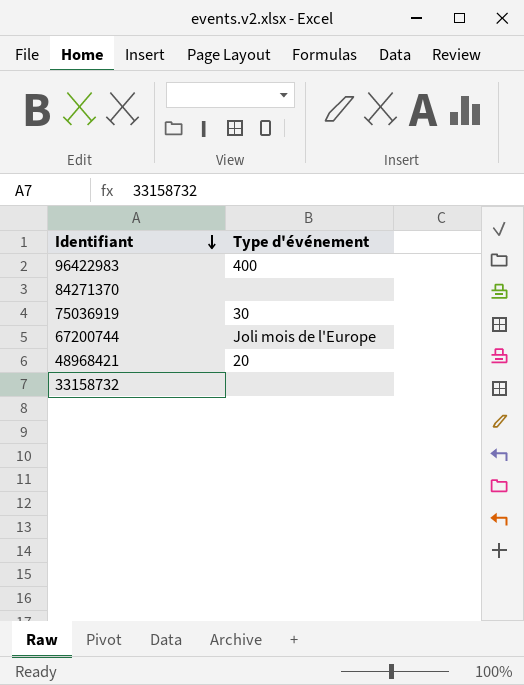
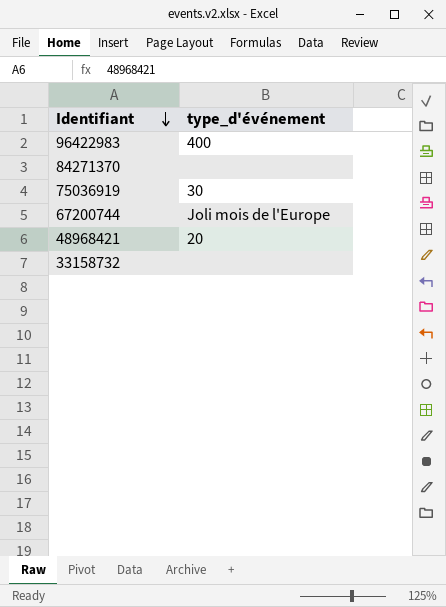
column name: Type d'événement -> type_d'événement

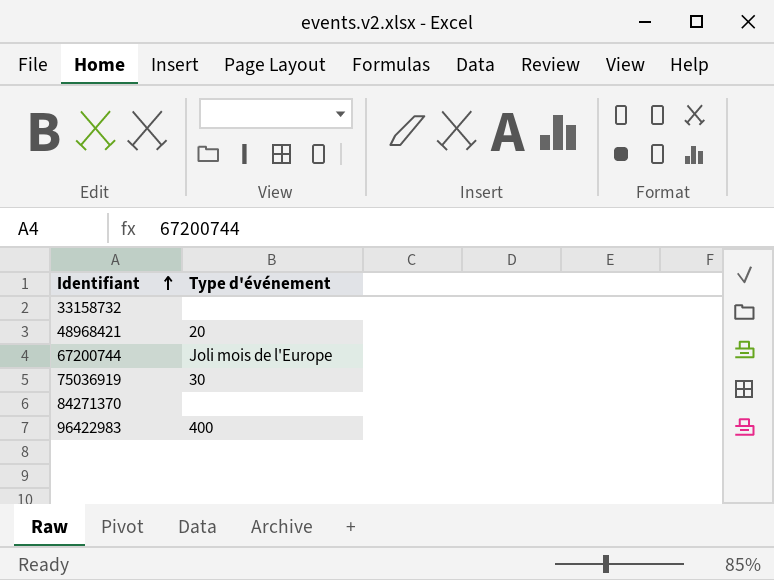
row order: Identifiant descending -> Identifiant ascending
column name: type_d'événement -> Type d'événement

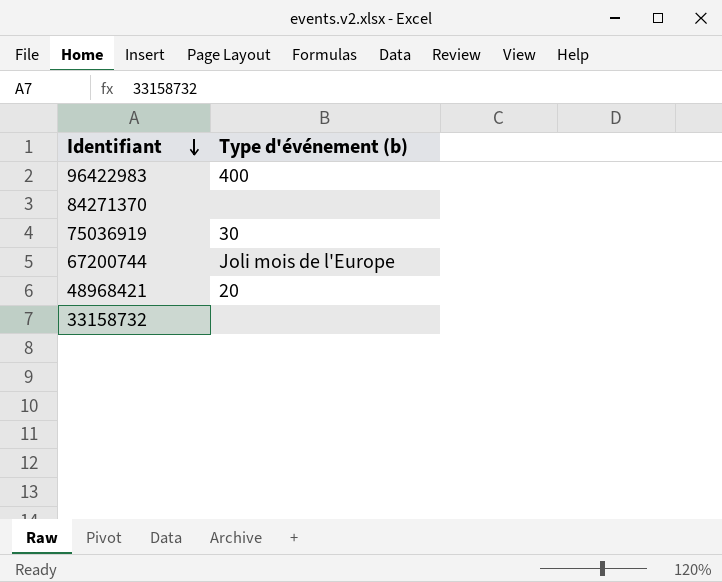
row order: Identifiant ascending -> Identifiant descending
column name: Type d'événement -> Type d'événement (b)

